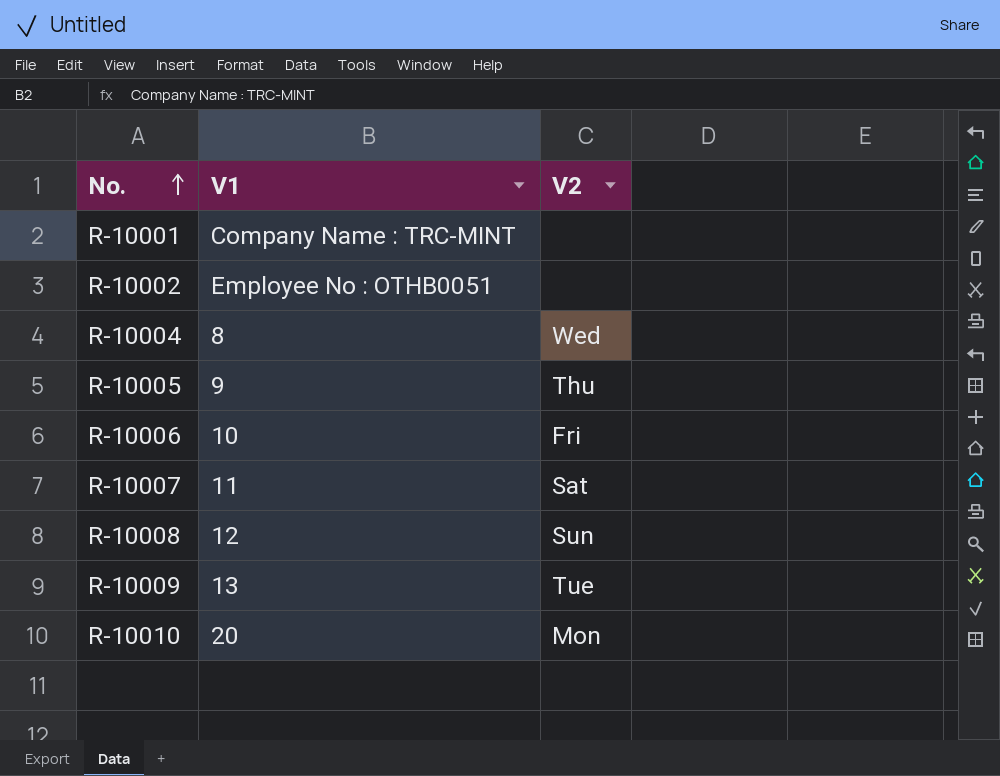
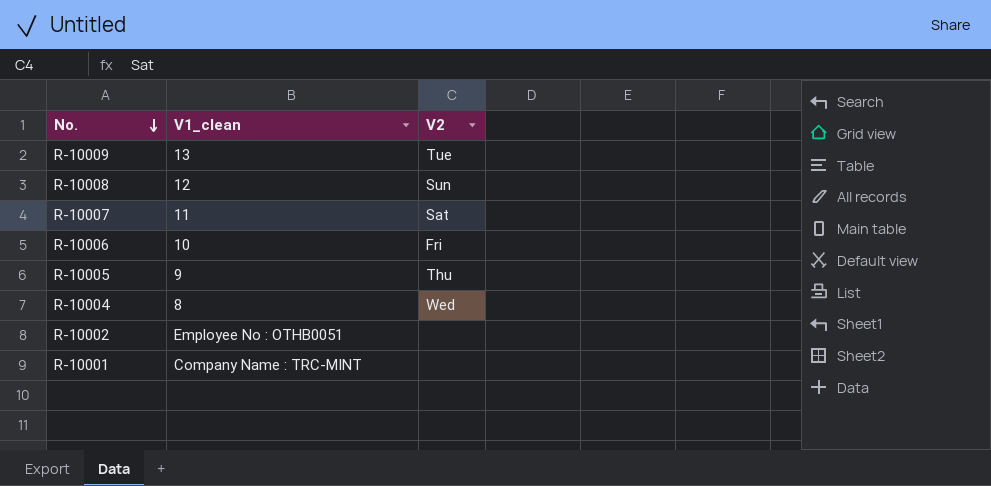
row order: No. ascending -> No. descending
column name: V1 -> V1_clean
row R-10010: 20 | Mon -> none

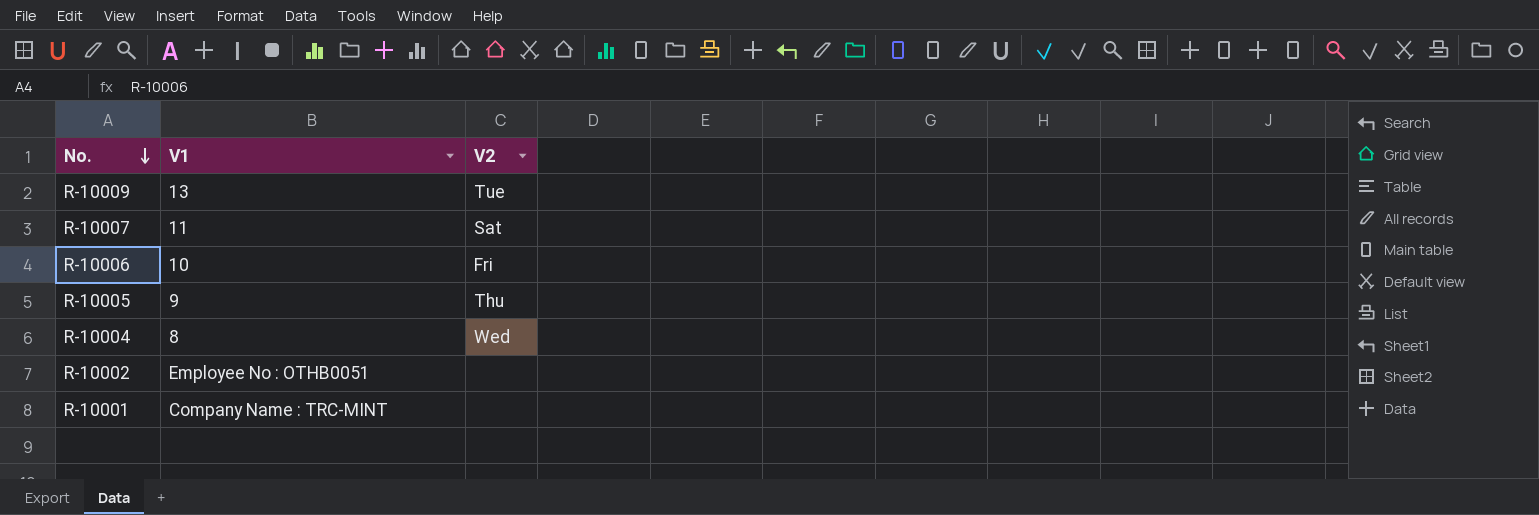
column name: V1_clean -> V1
row R-10008: 12 | Sun -> none

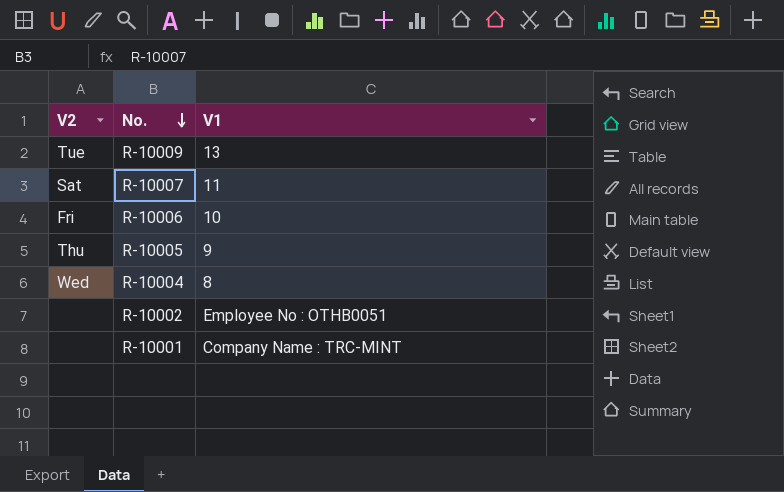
column V2 | position: 3 -> 1

